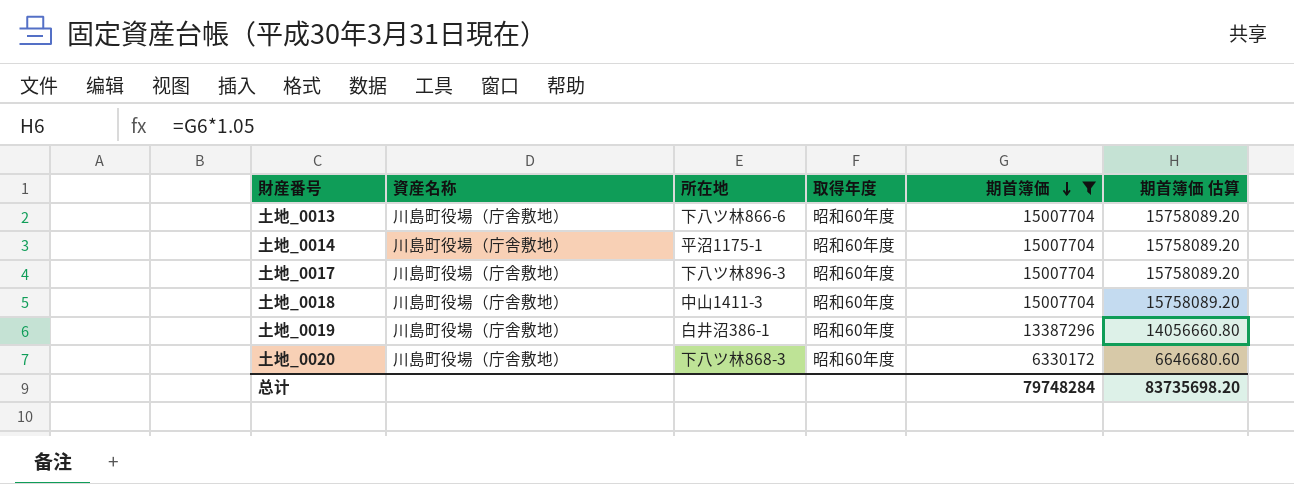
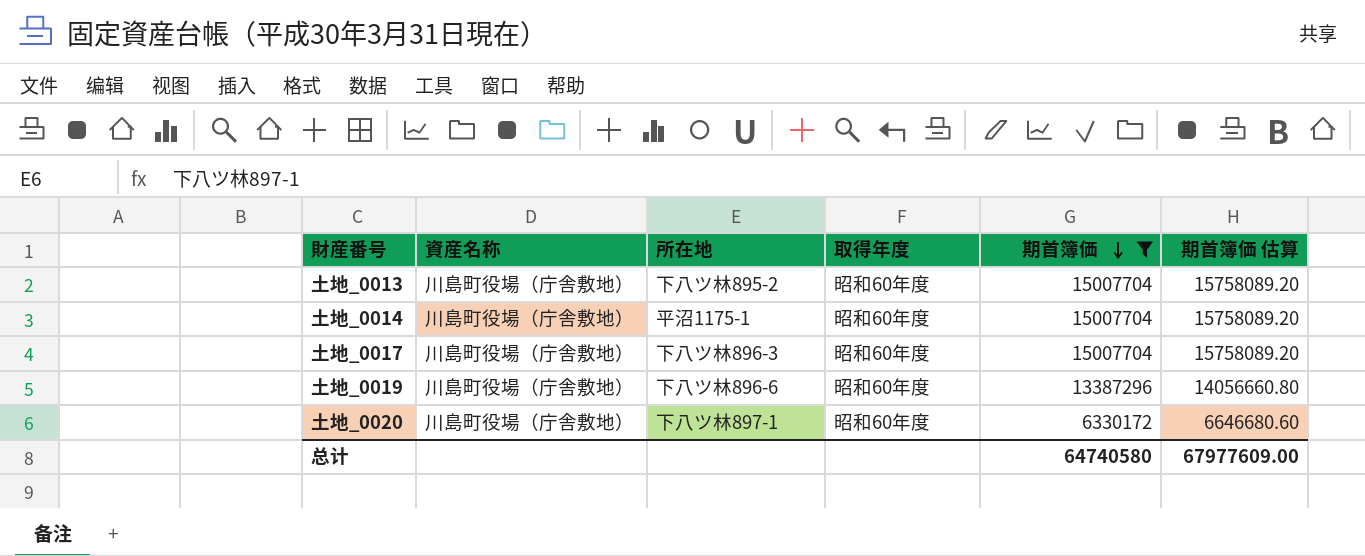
row 土地_0018: 川島町役場（庁舎敷地） | 中山1411-3 | 昭和60年度 | 15007704 | 15758089.20 -> none
土地_0013 | 所在地: 下八ツ林866-6 -> 下八ツ林895-2
土地_0019 | 所在地: 白井沼386-1 -> 下八ツ林896-6
土地_0020 | 所在地: 下八ツ林868-3 -> 下八ツ林897-1
总计 | 期首簿価: 79748284 -> 64740580
总计 | 期首簿価 估算: 83735698.20 -> 67977609.00

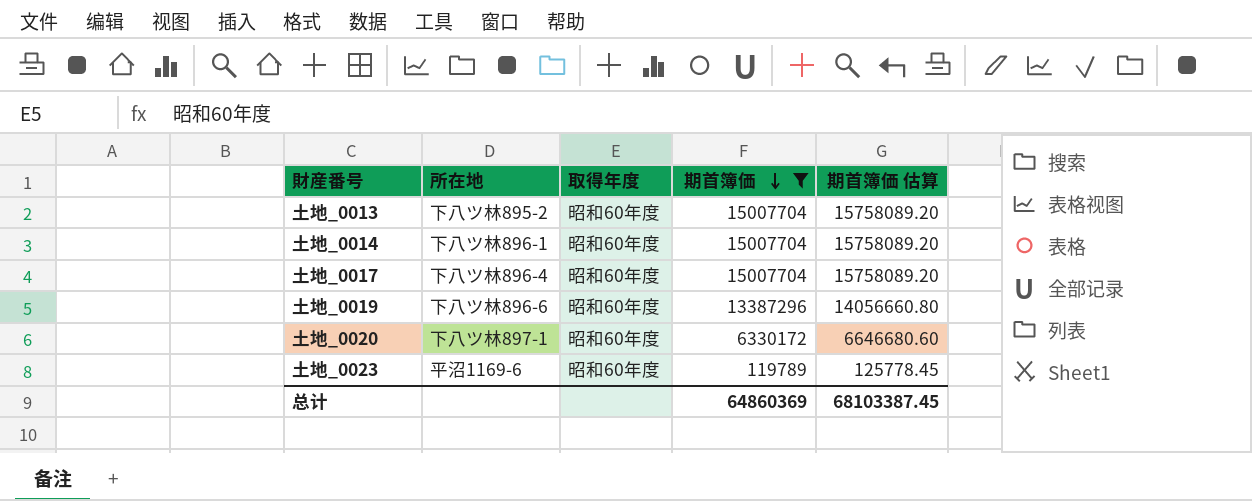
column 資産名称 | position: 2 -> none
土地_0014 | 所在地: 平沼1175-1 -> 下八ツ林896-1
土地_0017 | 所在地: 下八ツ林896-3 -> 下八ツ林896-4
row 土地_0023: none -> 平沼1169-6 | 昭和60年度 | 119789 | 125778.45
总计 | 期首簿価: 64740580 -> 64860369
总计 | 期首簿価 估算: 67977609.00 -> 68103387.45

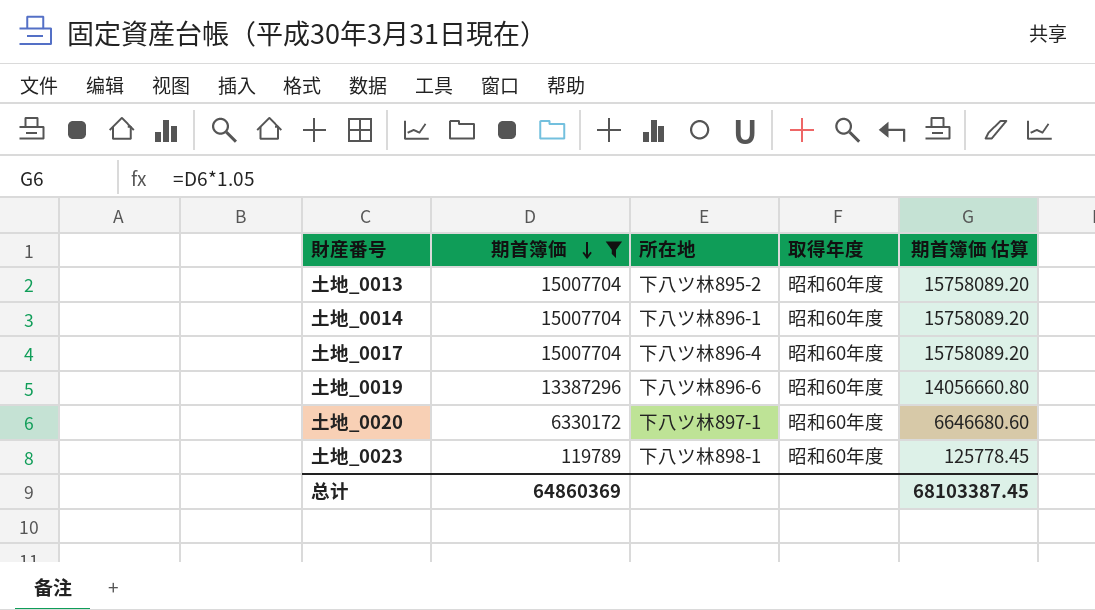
column 期首簿価 | position: 4 -> 2
土地_0023 | 所在地: 平沼1169-6 -> 下八ツ林898-1

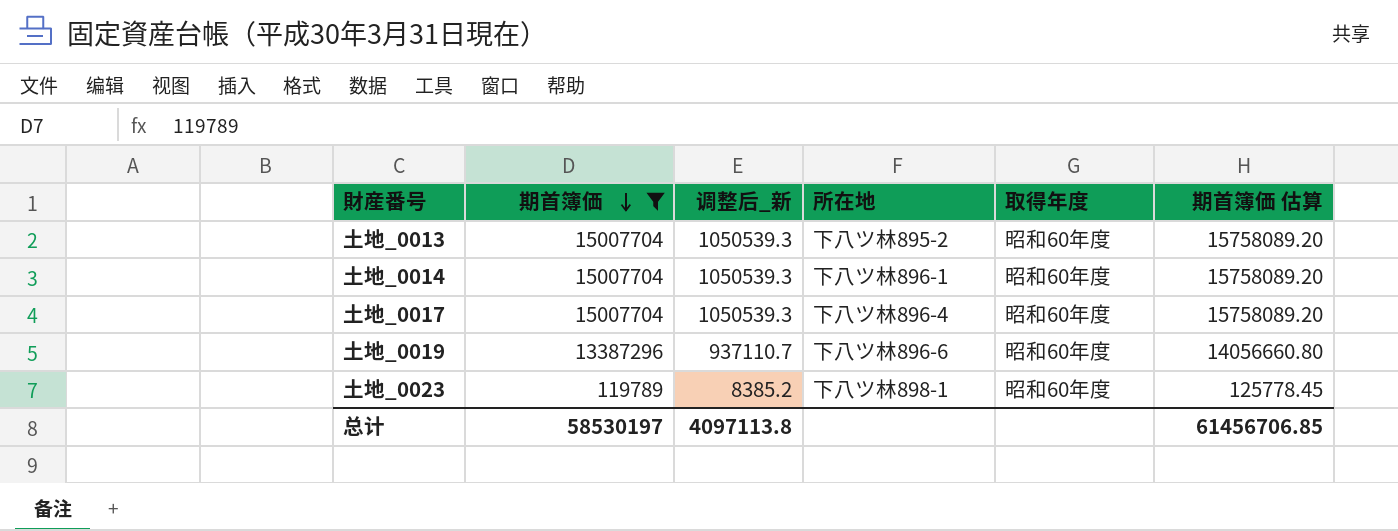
column 调整后_新 | formula: none -> [期首簿価] * 0.07
row 土地_0020: 6330172 | 下八ツ林897-1 | 昭和60年度 | 6646680.60 -> none
总计 | 期首簿価: 64860369 -> 58530197
总计 | 期首簿価 估算: 68103387.45 -> 61456706.85

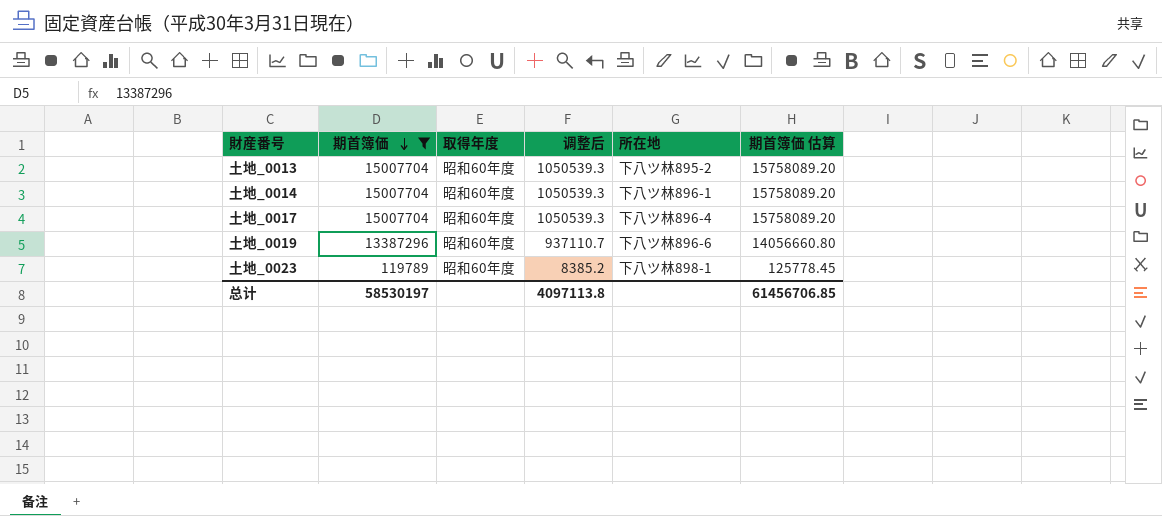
column 取得年度 | position: 5 -> 3
column name: 调整后_新 -> 调整后

